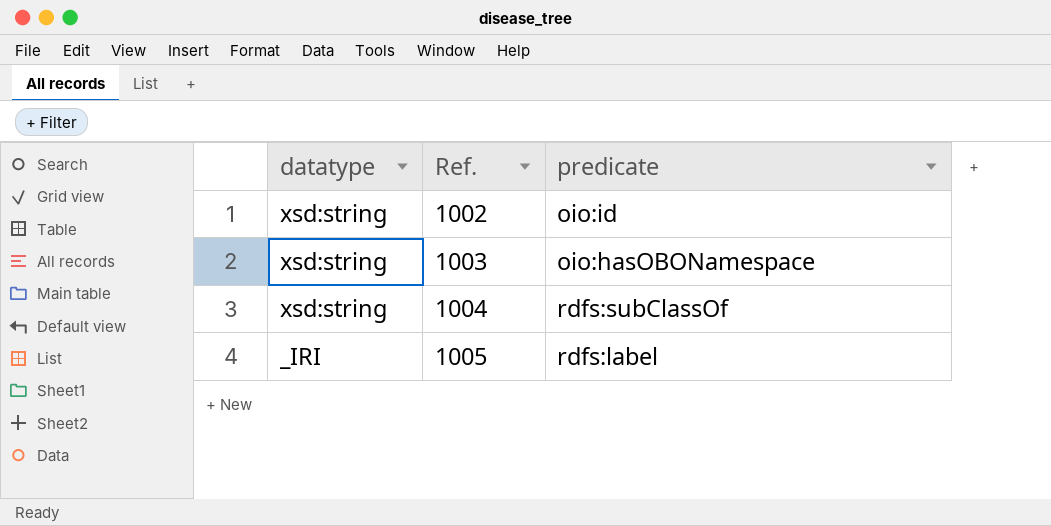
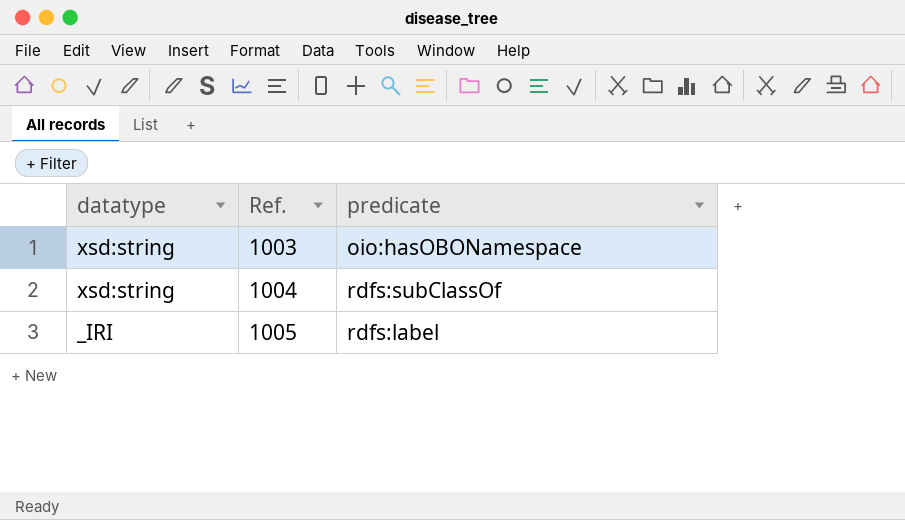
row 1002: xsd:string | oio:id -> none

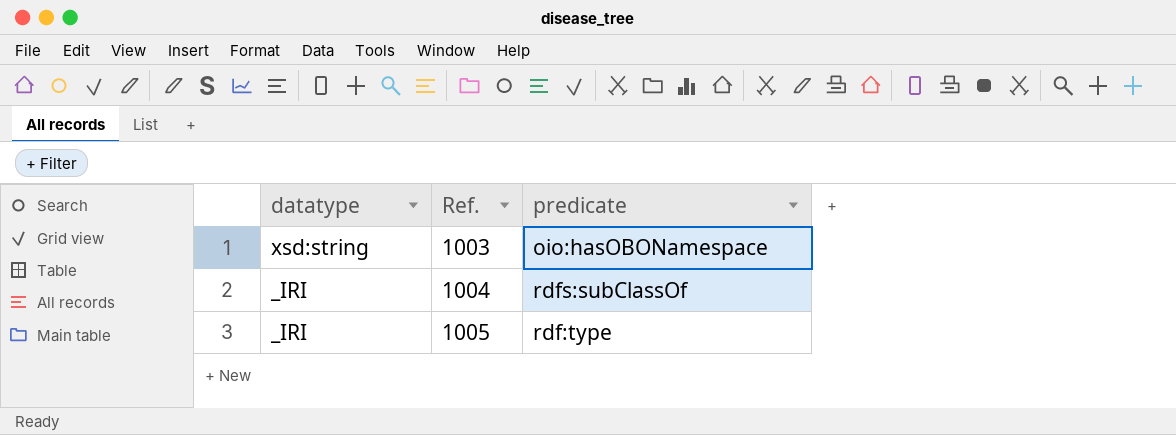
1004 | datatype: xsd:string -> _IRI
1005 | predicate: rdfs:label -> rdf:type

